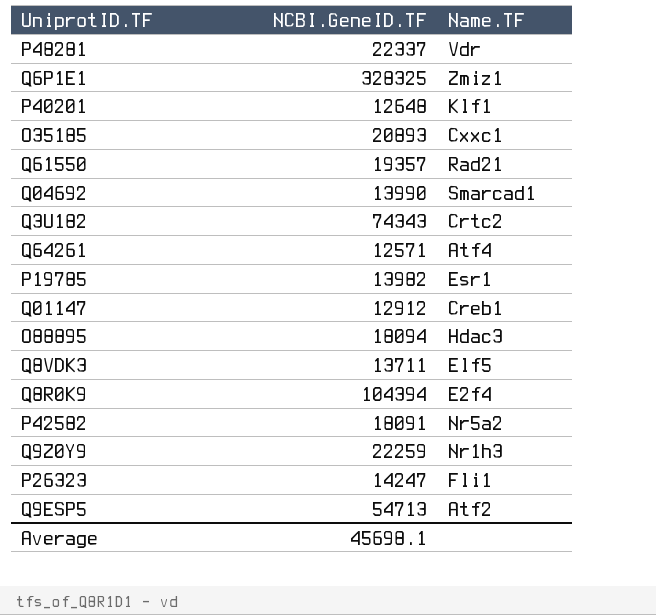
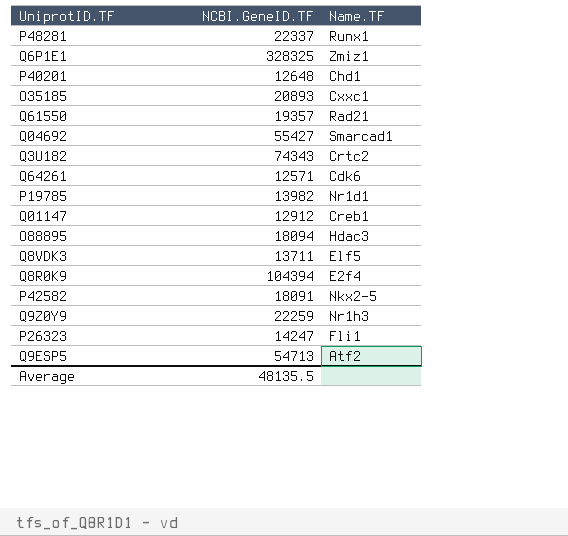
P48281 | Name.TF: Vdr -> Runx1
P40201 | Name.TF: Klf1 -> Chd1
Q04692 | NCBI.GeneID.TF: 13990 -> 55427
Q64261 | Name.TF: Atf4 -> Cdk6
P19785 | Name.TF: Esr1 -> Nr1d1
P42582 | Name.TF: Nr5a2 -> Nkx2-5
Average | NCBI.GeneID.TF: 45698.1 -> 48135.5

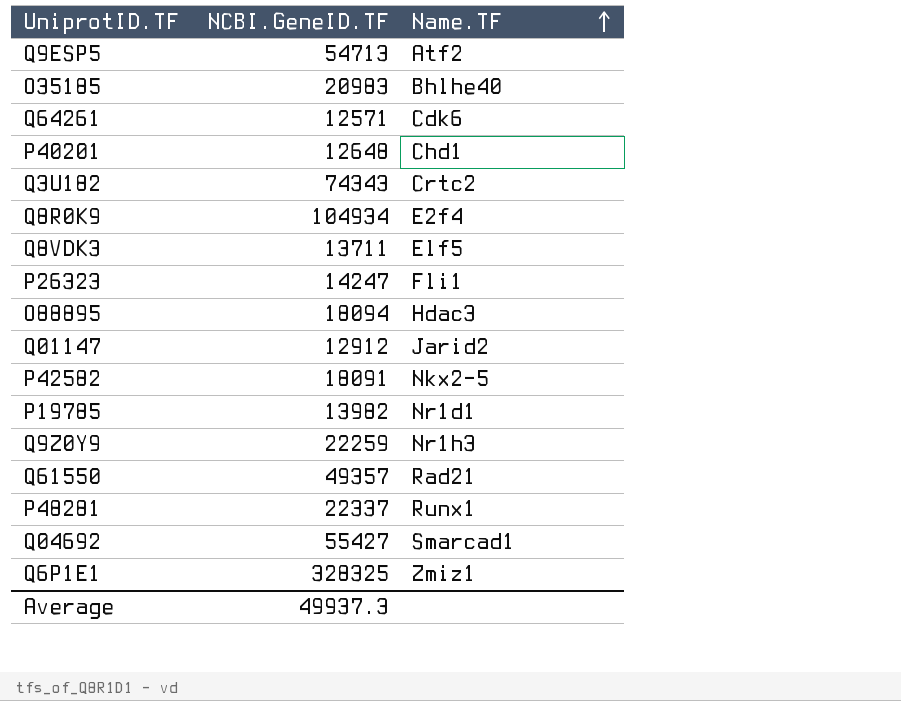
row order: none -> Name.TF ascending
O35185 | NCBI.GeneID.TF: 20893 -> 20983
O35185 | Name.TF: Cxxc1 -> Bhlhe40
Q8R0K9 | NCBI.GeneID.TF: 104394 -> 104934
Q01147 | Name.TF: Creb1 -> Jarid2
Q61550 | NCBI.GeneID.TF: 19357 -> 49357
Average | NCBI.GeneID.TF: 48135.5 -> 49937.3

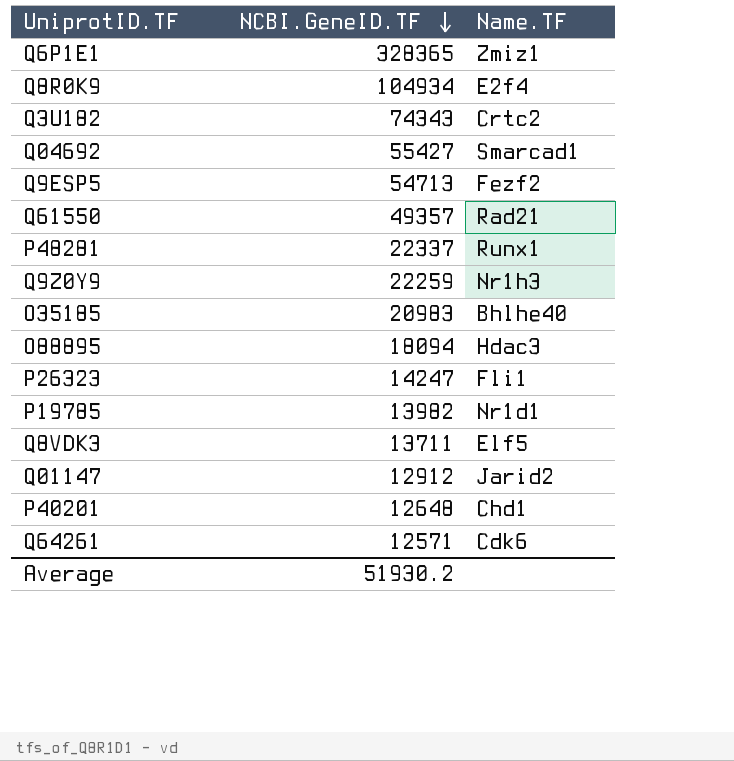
row order: Name.TF ascending -> NCBI.GeneID.TF descending
row P42582: 18091 | Nkx2-5 -> none
Q6P1E1 | NCBI.GeneID.TF: 328325 -> 328365
Q9ESP5 | Name.TF: Atf2 -> Fezf2
Average | NCBI.GeneID.TF: 49937.3 -> 51930.2

